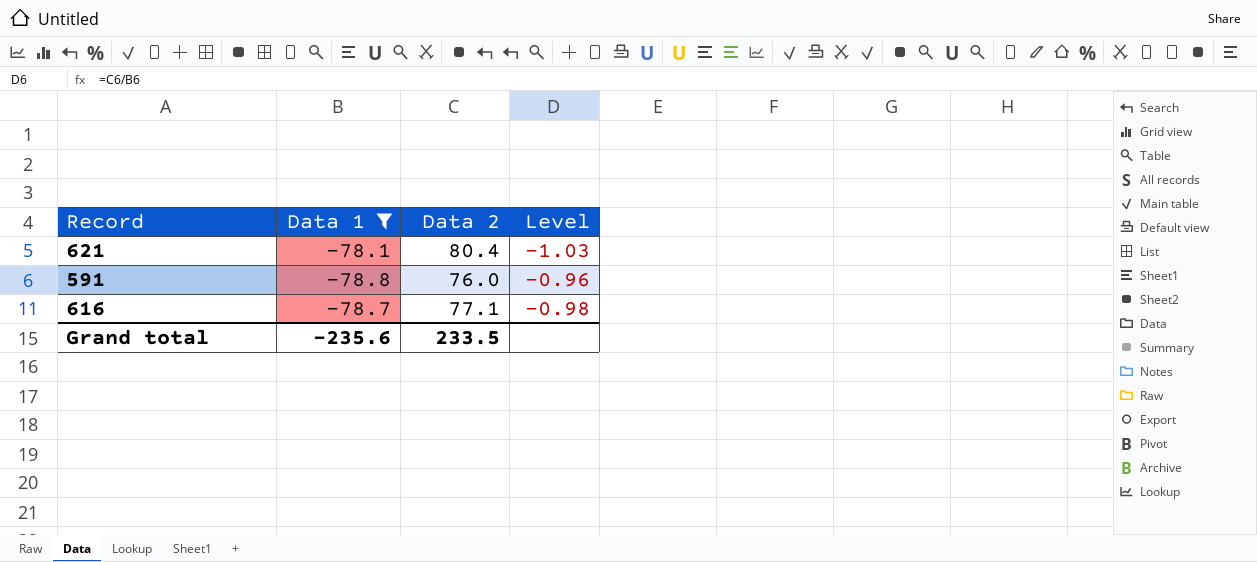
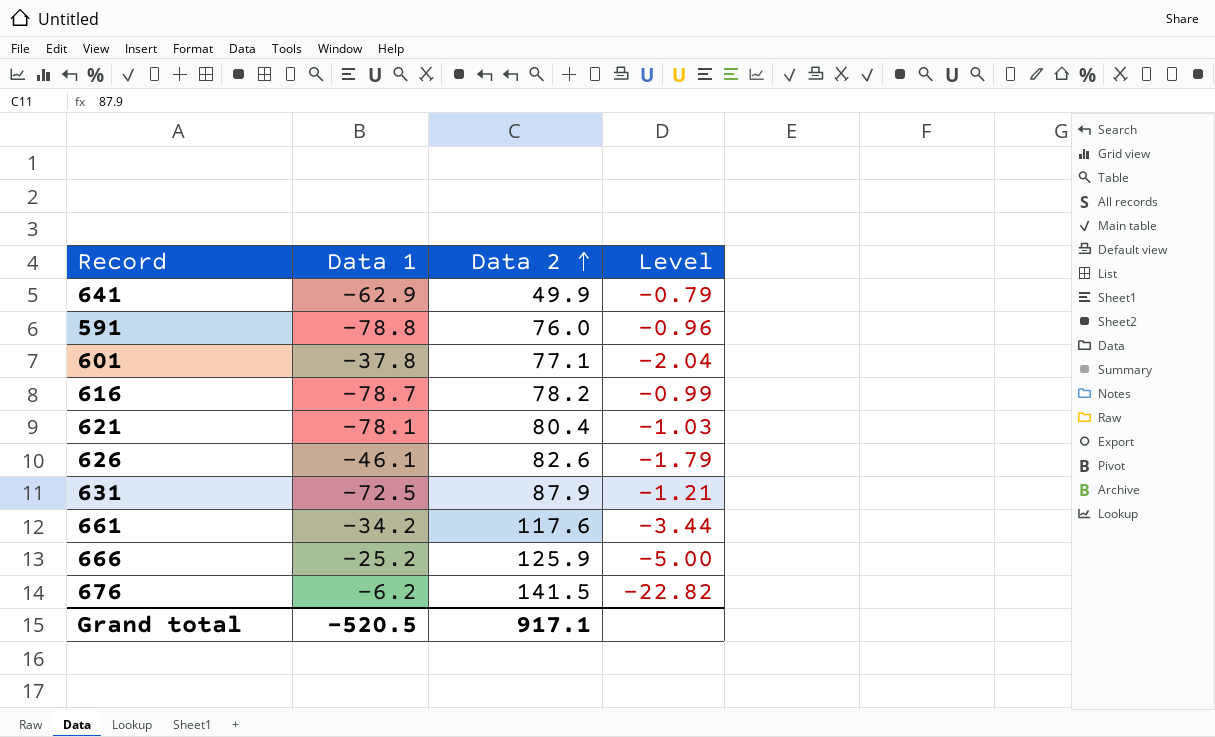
filter: Data 1 <= -78.1 -> none
row order: none -> Data 2 ascending
616 | Data 2: 77.1 -> 78.2
616 | Level: -0.98 -> -0.99
Grand total | Data 1: -235.6 -> -520.5
Grand total | Data 2: 233.5 -> 917.1

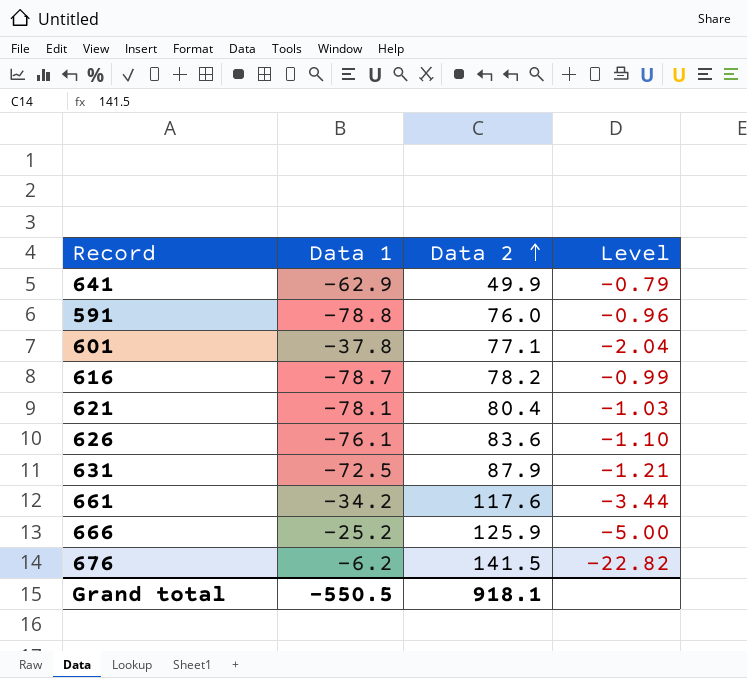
626 | Data 1: -46.1 -> -76.1
626 | Data 2: 82.6 -> 83.6
626 | Level: -1.79 -> -1.10
Grand total | Data 1: -520.5 -> -550.5
Grand total | Data 2: 917.1 -> 918.1

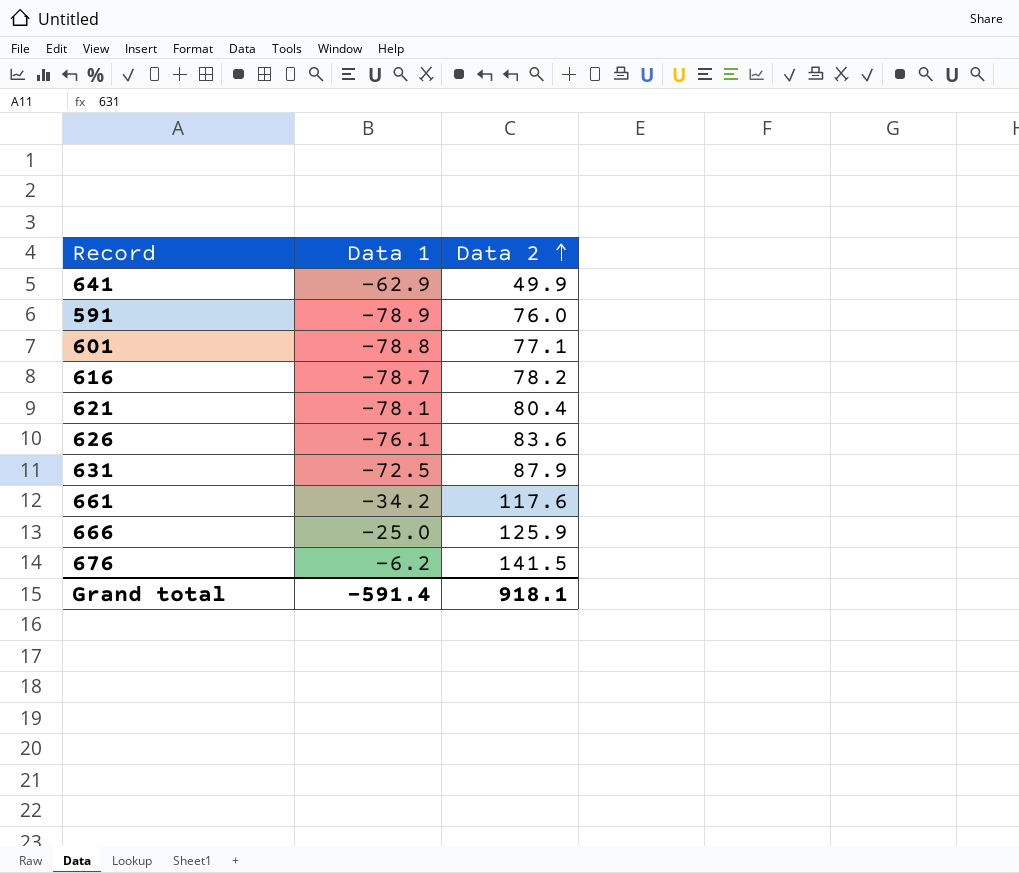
column Level | formula: [Data 2] / [Data 1] -> none
591 | Data 1: -78.8 -> -78.9
601 | Data 1: -37.8 -> -78.8
666 | Data 1: -25.2 -> -25.0
Grand total | Data 1: -550.5 -> -591.4

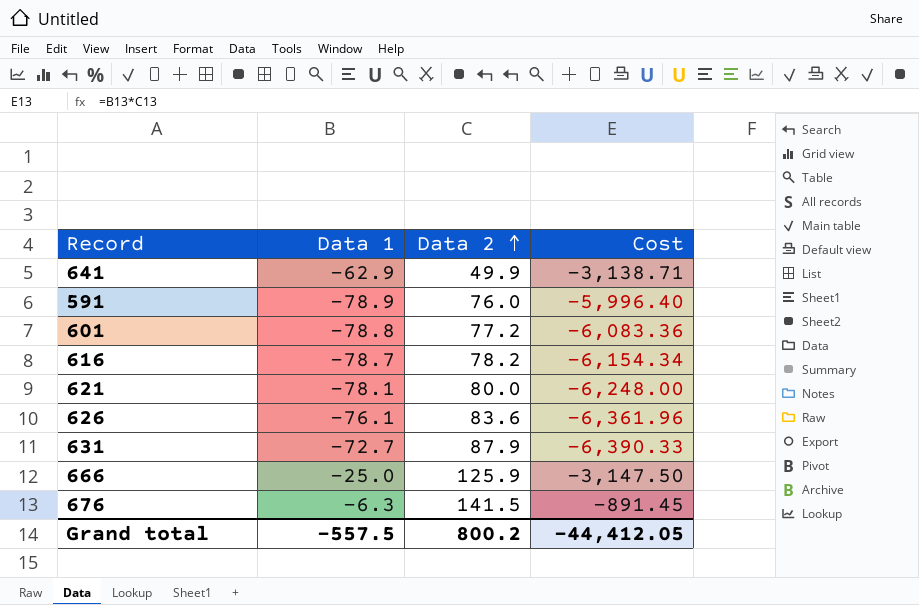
column Cost | formula: none -> [Data 1] * [Data 2]
row 661: -34.2 | 117.6 -> none
601 | Data 2: 77.1 -> 77.2
621 | Data 2: 80.4 -> 80.0
631 | Data 1: -72.5 -> -72.7
676 | Data 1: -6.2 -> -6.3
Grand total | Data 1: -591.4 -> -557.5
Grand total | Data 2: 918.1 -> 800.2

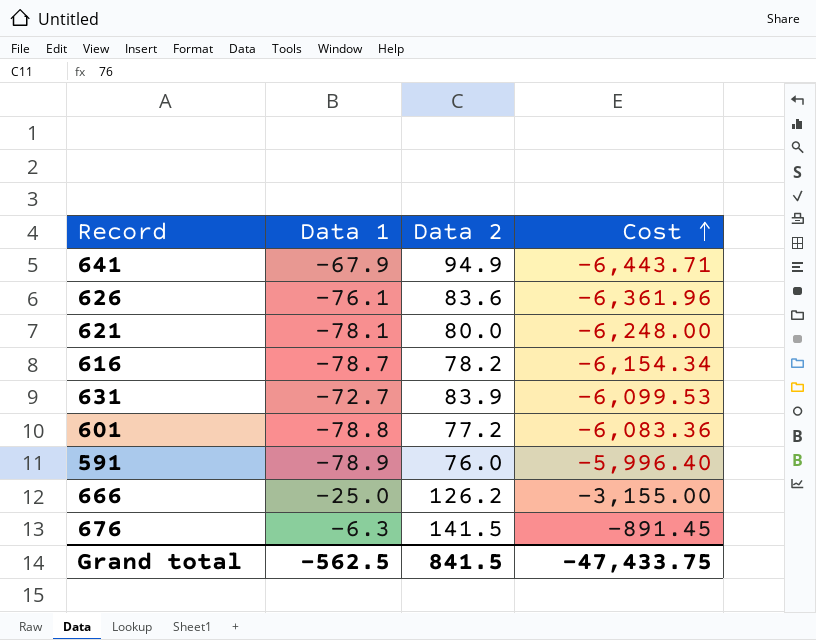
row order: Data 2 ascending -> Cost ascending
641 | Data 1: -62.9 -> -67.9
641 | Data 2: 49.9 -> 94.9
641 | Cost: -3,138.71 -> -6,443.71
631 | Data 2: 87.9 -> 83.9
631 | Cost: -6,390.33 -> -6,099.53
666 | Data 2: 125.9 -> 126.2
666 | Cost: -3,147.50 -> -3,155.00
Grand total | Data 1: -557.5 -> -562.5
Grand total | Data 2: 800.2 -> 841.5
Grand total | Cost: -44,412.05 -> -47,433.75

